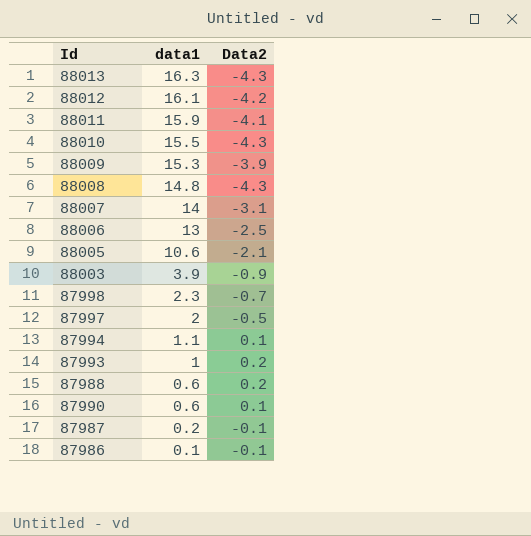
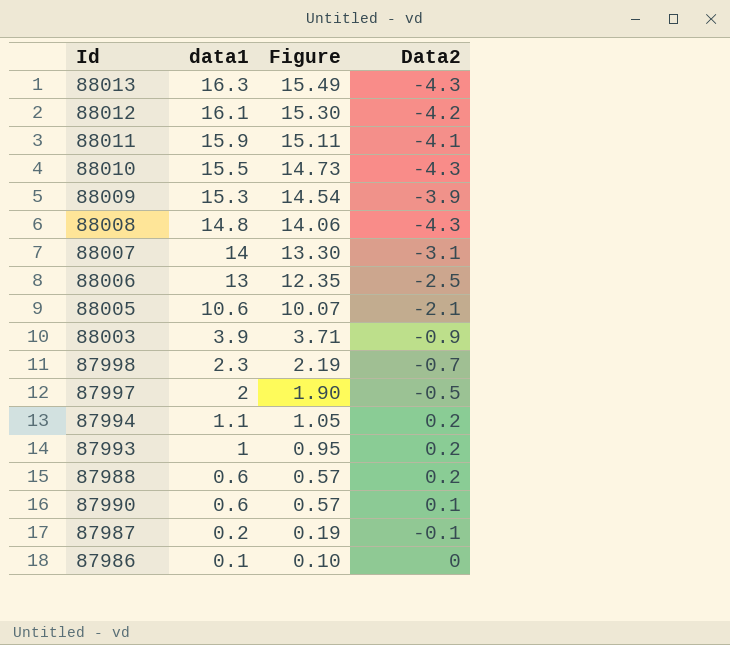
column Figure | formula: none -> [data1] * 0.95
87994 | Data2: 0.1 -> 0.2
87986 | Data2: -0.1 -> 0

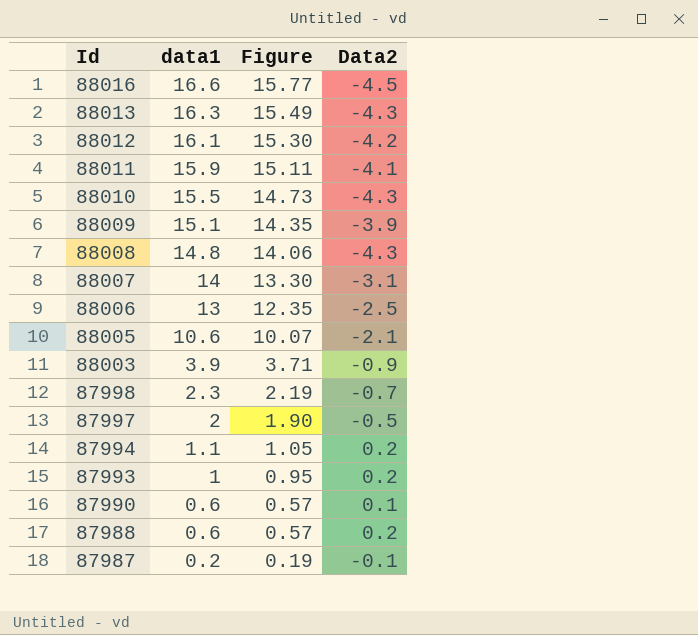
row order: data1 descending -> Id descending
row 87986: 0.1 | 0.10 | 0 -> none
row 88016: none -> 16.6 | 15.77 | -4.5
88009 | data1: 15.3 -> 15.1
88009 | Figure: 14.54 -> 14.35

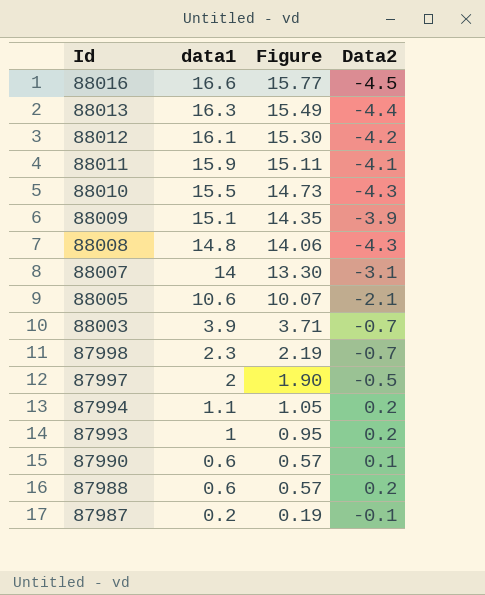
row 88006: 13 | 12.35 | -2.5 -> none
88013 | Data2: -4.3 -> -4.4
88003 | Data2: -0.9 -> -0.7

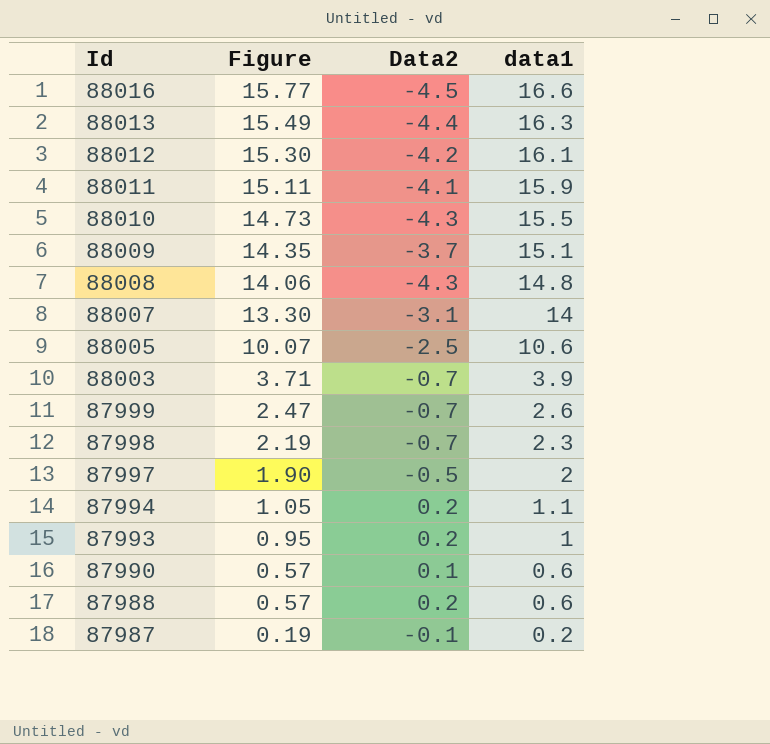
column data1 | position: 2 -> 4
88009 | Data2: -3.9 -> -3.7
88005 | Data2: -2.1 -> -2.5
row 87999: none -> 2.47 | -0.7 | 2.6

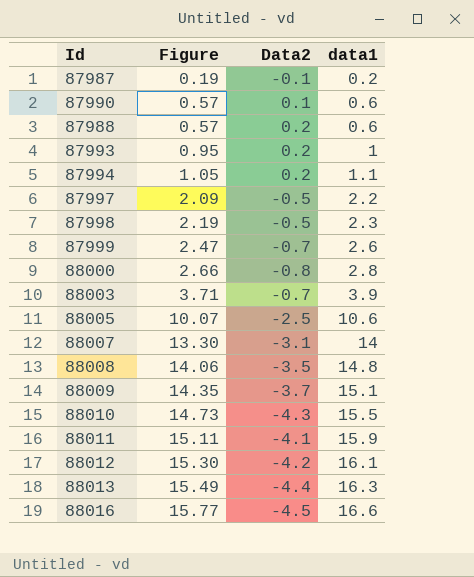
row order: Id descending -> Figure ascending
87997 | Figure: 1.90 -> 2.09
87997 | data1: 2 -> 2.2
87998 | Data2: -0.7 -> -0.5
row 88000: none -> 2.66 | -0.8 | 2.8
88008 | Data2: -4.3 -> -3.5

